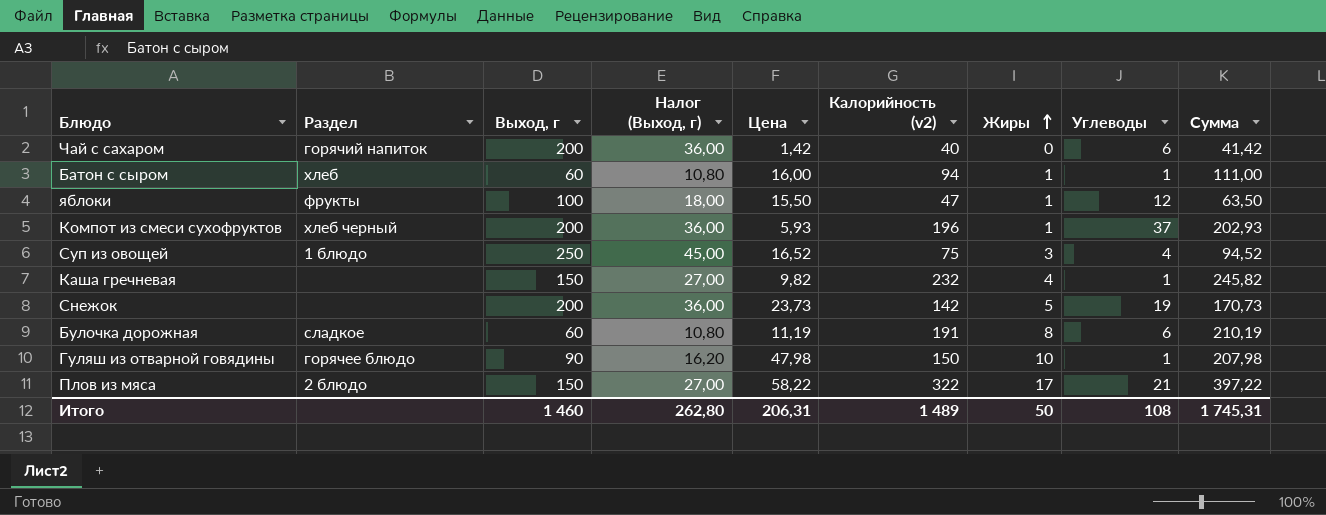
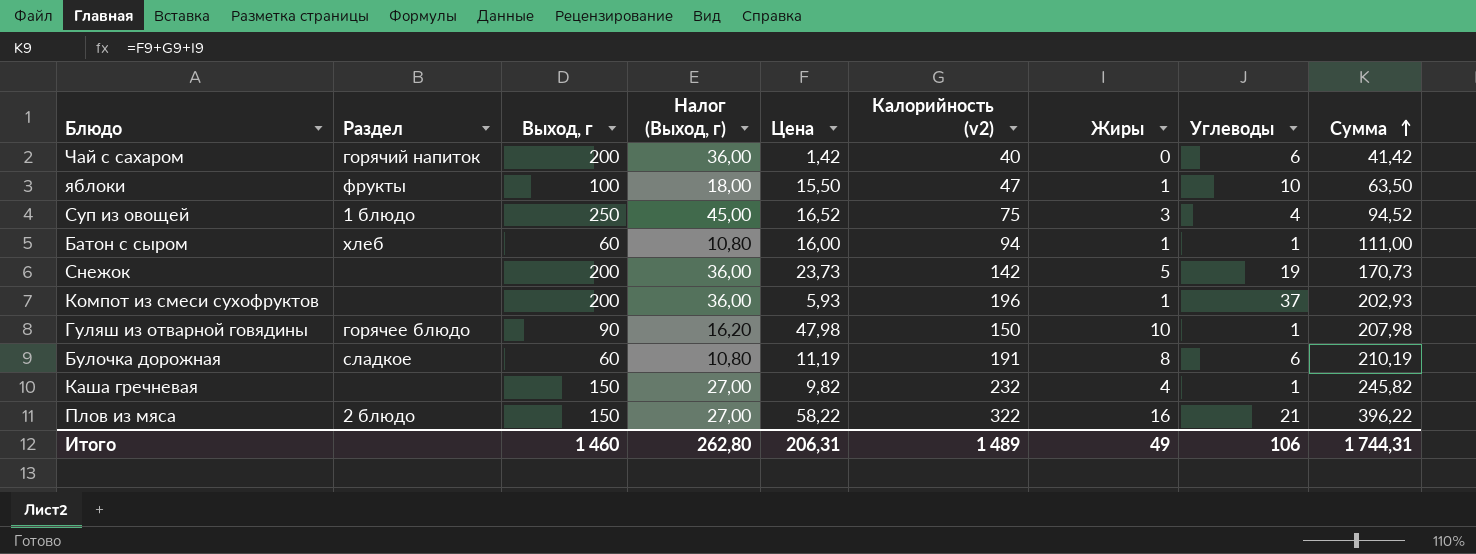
row order: Жиры ascending -> Сумма ascending
яблоки | Углеводы: 12 -> 10
Компот из смеси сухофруктов | Раздел: хлеб черный -> none
Плов из мяса | Жиры: 17 -> 16
Плов из мяса | Сумма: 397,22 -> 396,22
Итого | Жиры: 50 -> 49
Итого | Углеводы: 108 -> 106
Итого | Сумма: 1 745,31 -> 1 744,31

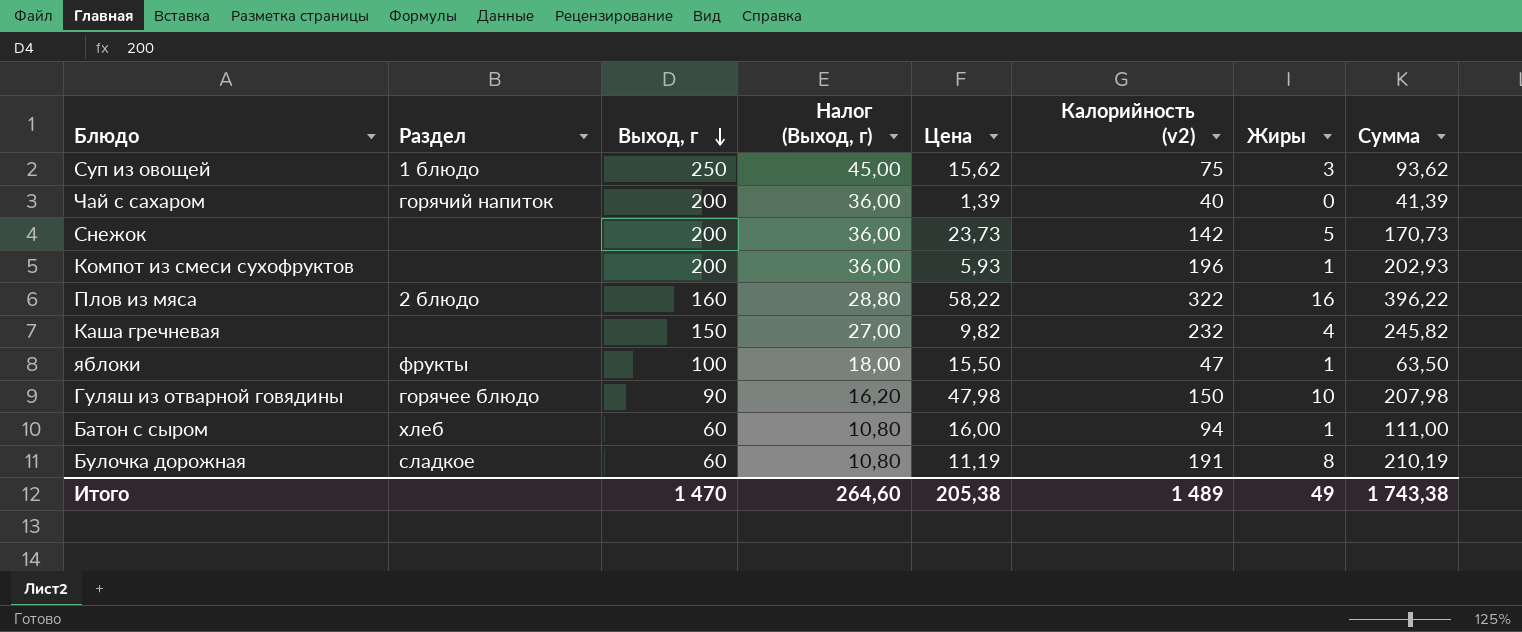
row order: Сумма ascending -> Выход, г descending
column Углеводы | position: 8 -> none
Суп из овощей | Цена: 16,52 -> 15,62
Суп из овощей | Сумма: 94,52 -> 93,62
Чай с сахаром | Цена: 1,42 -> 1,39
Чай с сахаром | Сумма: 41,42 -> 41,39
Плов из мяса | Выход, г: 150 -> 160
Плов из мяса | Налог (Выход, г): 27,00 -> 28,80
Итого | Выход, г: 1 460 -> 1 470
Итого | Налог (Выход, г): 262,80 -> 264,60
Итого | Цена: 206,31 -> 205,38
Итого | Сумма: 1 744,31 -> 1 743,38

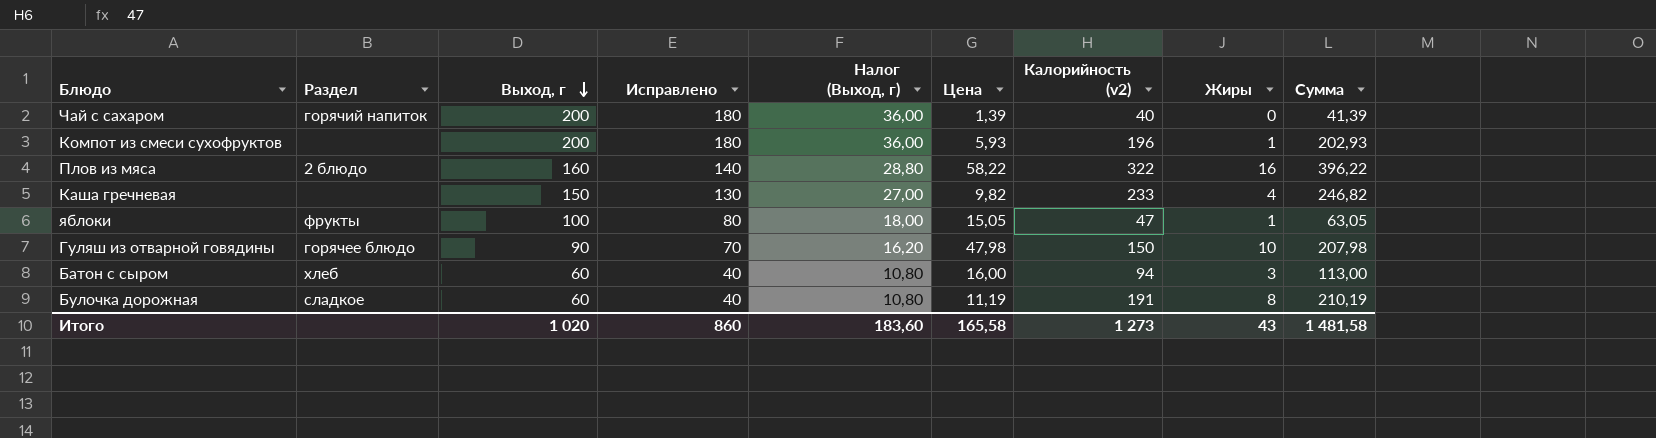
column Исправлено | formula: none -> [Выход, г] - 20
row Суп из овощей: 1 блюдо | 250 | 45,00 | 15,62 | 75 | 3 | 93,62 -> none
row Снежок: none | 200 | 36,00 | 23,73 | 142 | 5 | 170,73 -> none
Каша гречневая | Калорийность (v2): 232 -> 233
Каша гречневая | Сумма: 245,82 -> 246,82
яблоки | Цена: 15,50 -> 15,05
яблоки | Сумма: 63,50 -> 63,05
Батон с сыром | Жиры: 1 -> 3
Батон с сыром | Сумма: 111,00 -> 113,00
Итого | Выход, г: 1 470 -> 1 020
Итого | Налог (Выход, г): 264,60 -> 183,60
Итого | Цена: 205,38 -> 165,58
Итого | Калорийность (v2): 1 489 -> 1 273
Итого | Жиры: 49 -> 43
Итого | Сумма: 1 743,38 -> 1 481,58

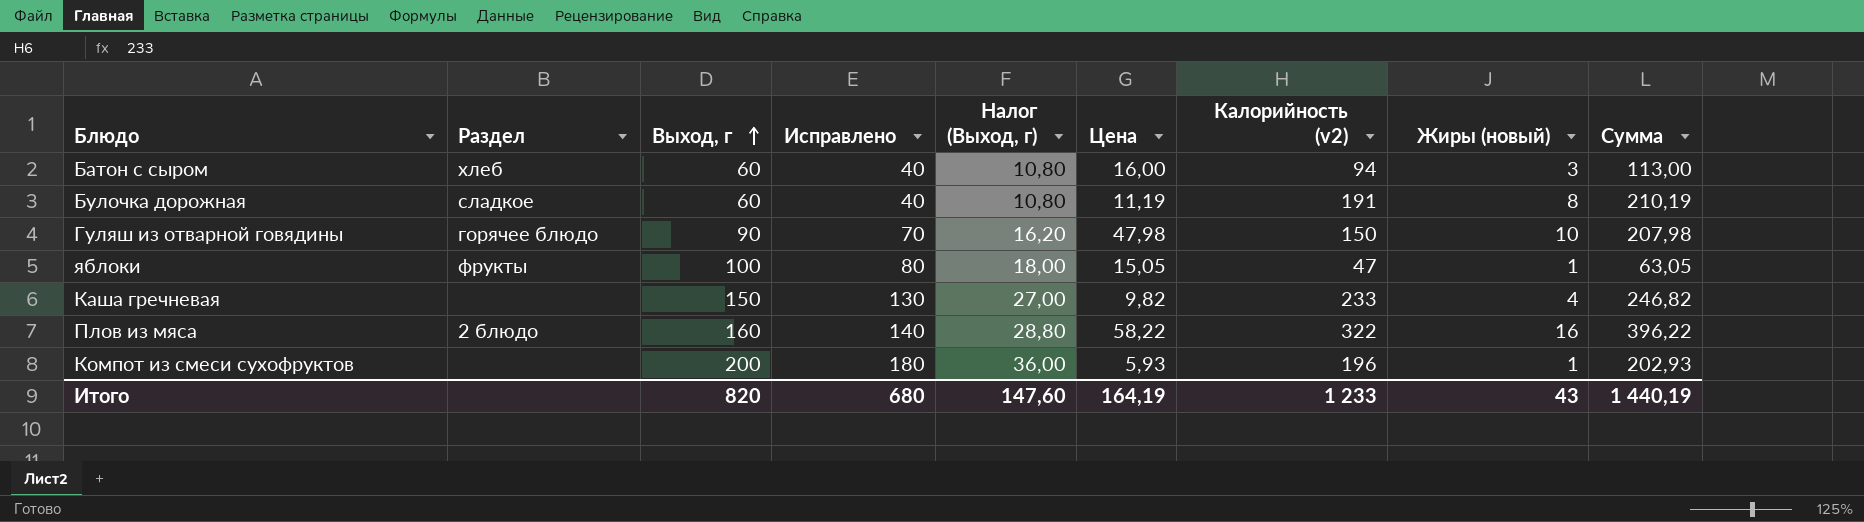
row order: Выход, г descending -> Выход, г ascending
column name: Жиры -> Жиры (новый)
row Чай с сахаром: горячий напиток | 200 | 180 | 36,00 | 1,39 | 40 | 0 | 41,39 -> none
Итого | Выход, г: 1 020 -> 820
Итого | Исправлено: 860 -> 680
Итого | Налог (Выход, г): 183,60 -> 147,60
Итого | Цена: 165,58 -> 164,19
Итого | Калорийность (v2): 1 273 -> 1 233
Итого | Сумма: 1 481,58 -> 1 440,19

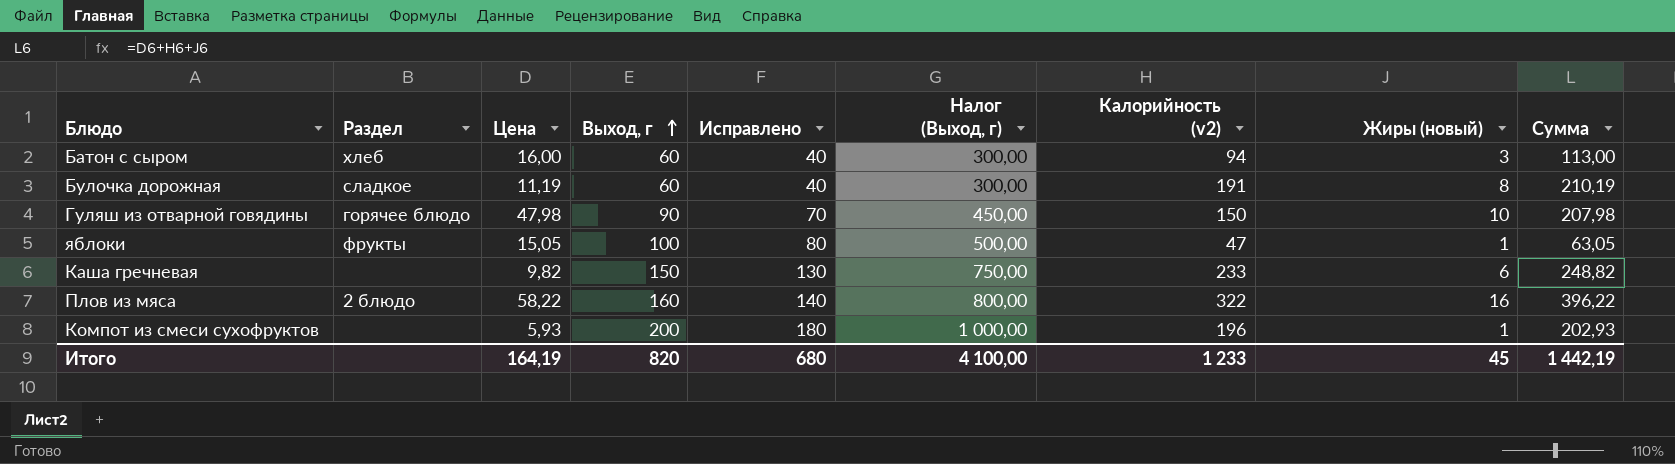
column Цена | position: 6 -> 3
column Налог (Выход, г) | formula: [Выход, г] * 0,18 -> [Выход, г] * 5
Каша гречневая | Жиры (новый): 4 -> 6
Каша гречневая | Сумма: 246,82 -> 248,82
Итого | Налог (Выход, г): 147,60 -> 4 100,00
Итого | Жиры (новый): 43 -> 45
Итого | Сумма: 1 440,19 -> 1 442,19

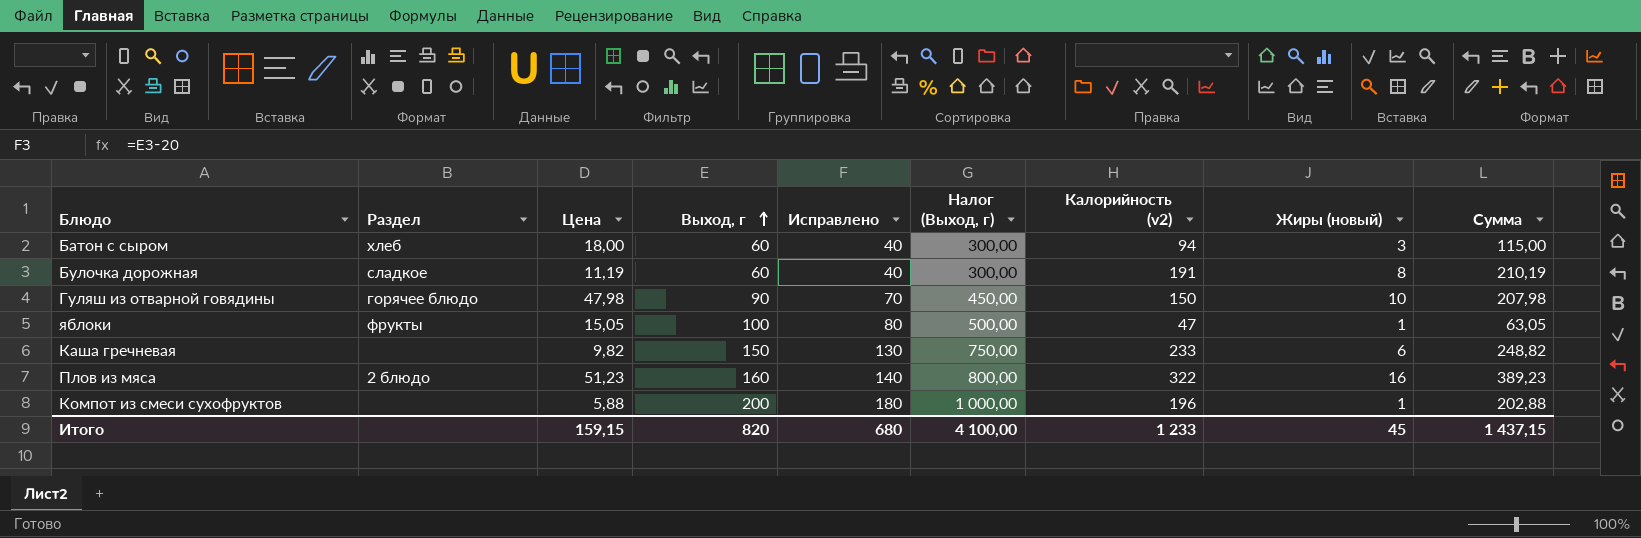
Батон с сыром | Цена: 16,00 -> 18,00
Батон с сыром | Сумма: 113,00 -> 115,00
Плов из мяса | Цена: 58,22 -> 51,23
Плов из мяса | Сумма: 396,22 -> 389,23
Компот из смеси сухофруктов | Цена: 5,93 -> 5,88
Компот из смеси сухофруктов | Сумма: 202,93 -> 202,88
Итого | Цена: 164,19 -> 159,15
Итого | Сумма: 1 442,19 -> 1 437,15

